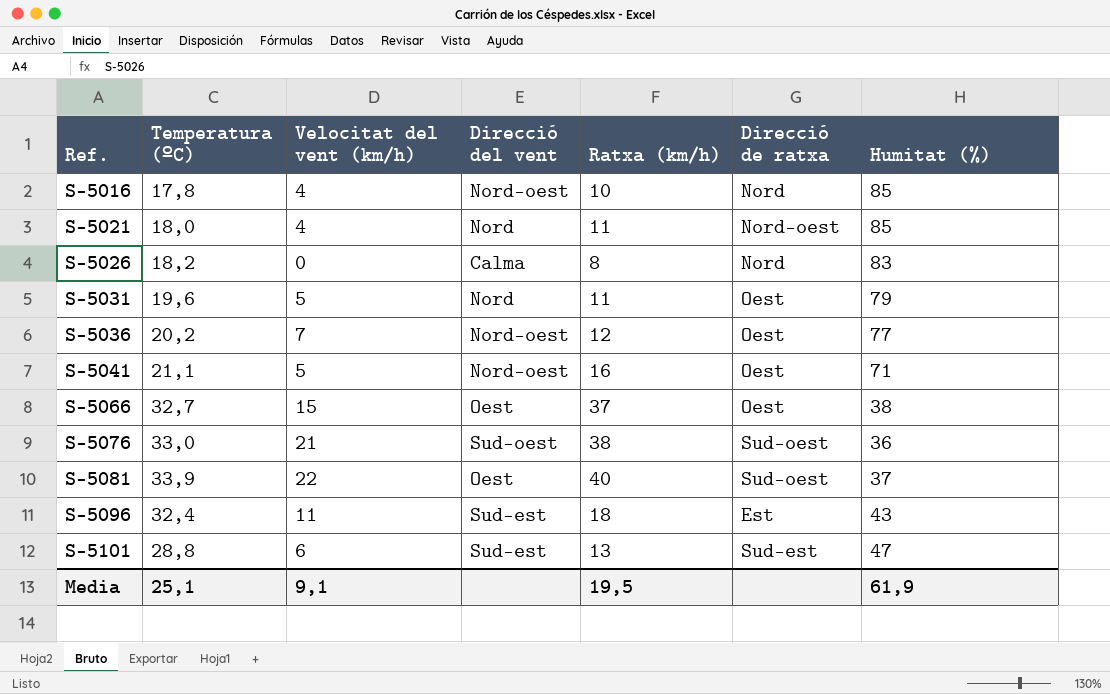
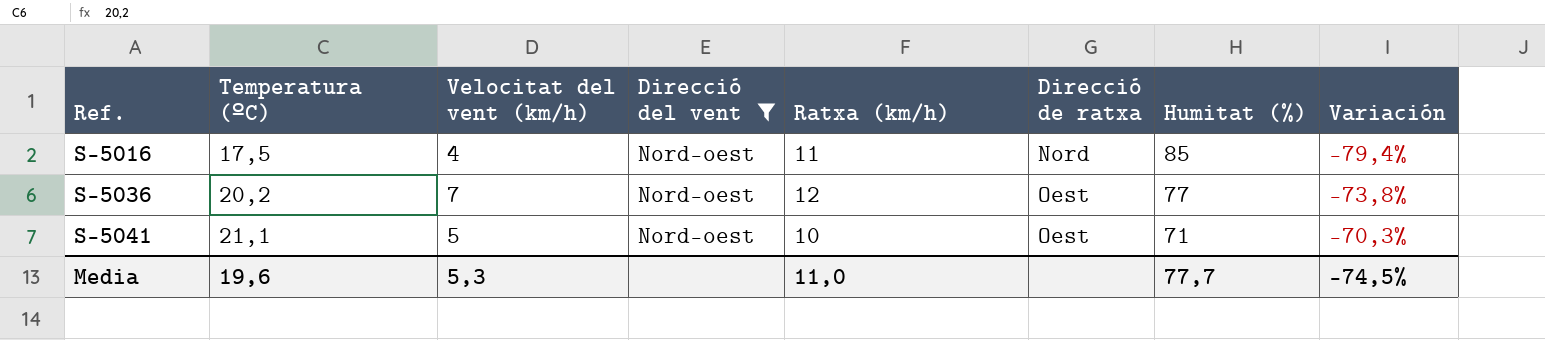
filter: none -> Direcció del vent = Nord-oest
column Variación | formula: none -> ([Temperatura (ºC)] - [Humitat (%)]) / [Humitat (%)]
S-5016 | Temperatura (ºC): 17,8 -> 17,5
S-5016 | Ratxa (km/h): 10 -> 11
S-5041 | Ratxa (km/h): 16 -> 10
Media | Temperatura (ºC): 25,1 -> 19,6
Media | Velocitat del vent (km/h): 9,1 -> 5,3
Media | Ratxa (km/h): 19,5 -> 11,0
Media | Humitat (%): 61,9 -> 77,7

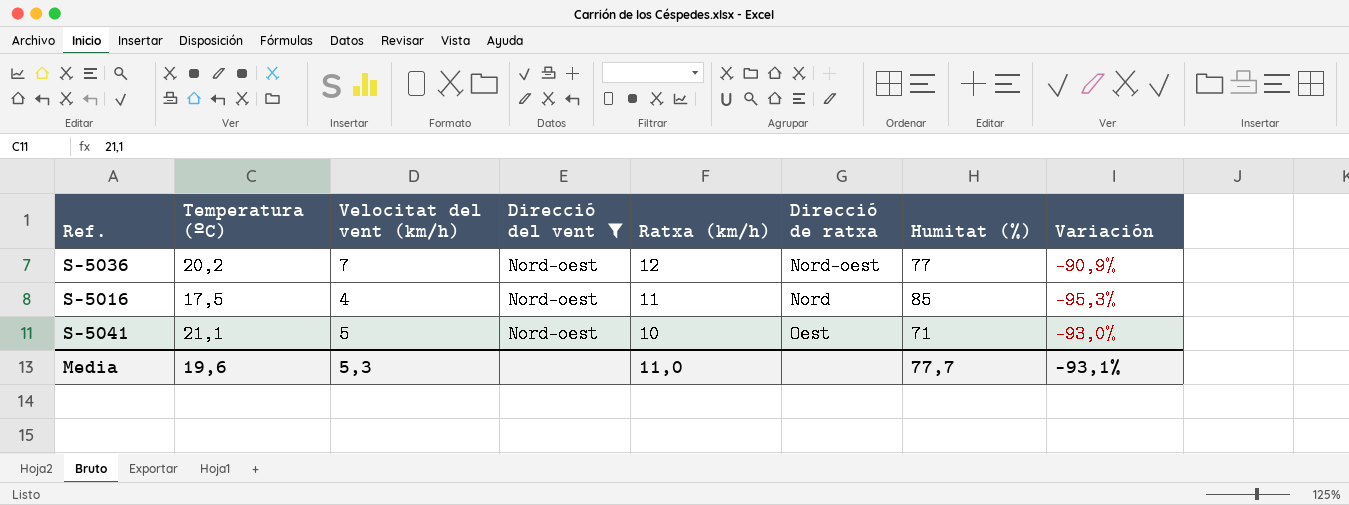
row order: Ref. ascending -> Ratxa (km/h) descending
column Variación | formula: ([Temperatura (ºC)] - [Humitat (%)]) / [Humitat (%)] -> ([Velocitat del vent (km/h)] - [Humitat (%)]) / [Humitat (%)]
S-5036 | Direcció de ratxa: Oest -> Nord-oest
Media | Variación: -74,5% -> -93,1%

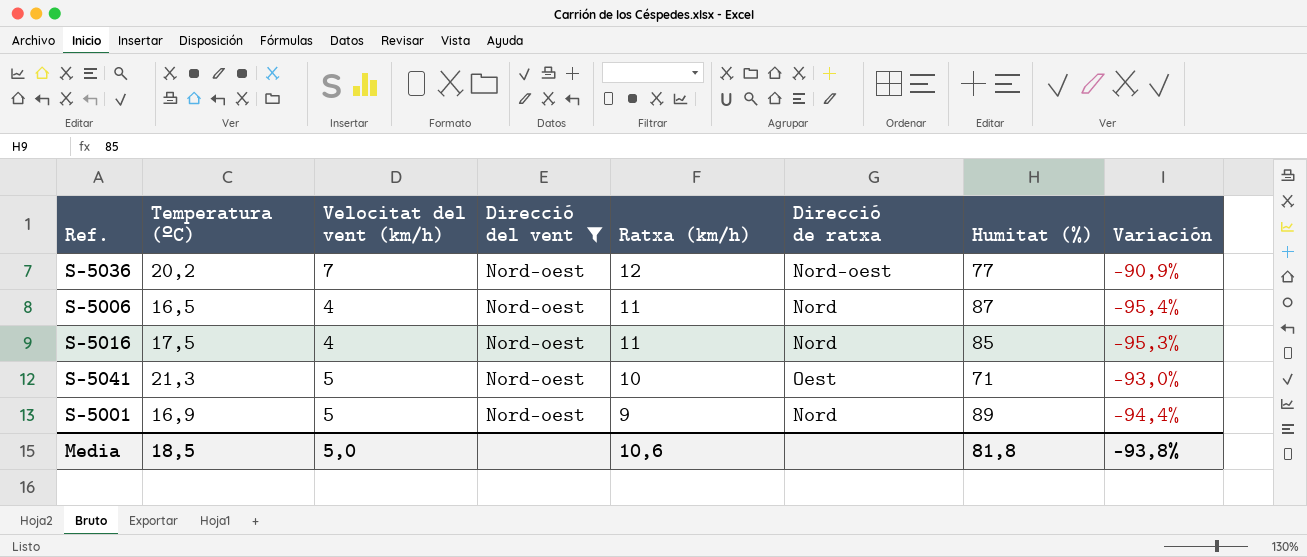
row S-5006: none -> 16,5 | 4 | Nord-oest | 11 | Nord | 87 | -95,4%
S-5041 | Temperatura (ºC): 21,1 -> 21,3
row S-5001: none -> 16,9 | 5 | Nord-oest | 9 | Nord | 89 | -94,4%
Media | Temperatura (ºC): 19,6 -> 18,5
Media | Velocitat del vent (km/h): 5,3 -> 5,0
Media | Ratxa (km/h): 11,0 -> 10,6
Media | Humitat (%): 77,7 -> 81,8
Media | Variación: -93,1% -> -93,8%

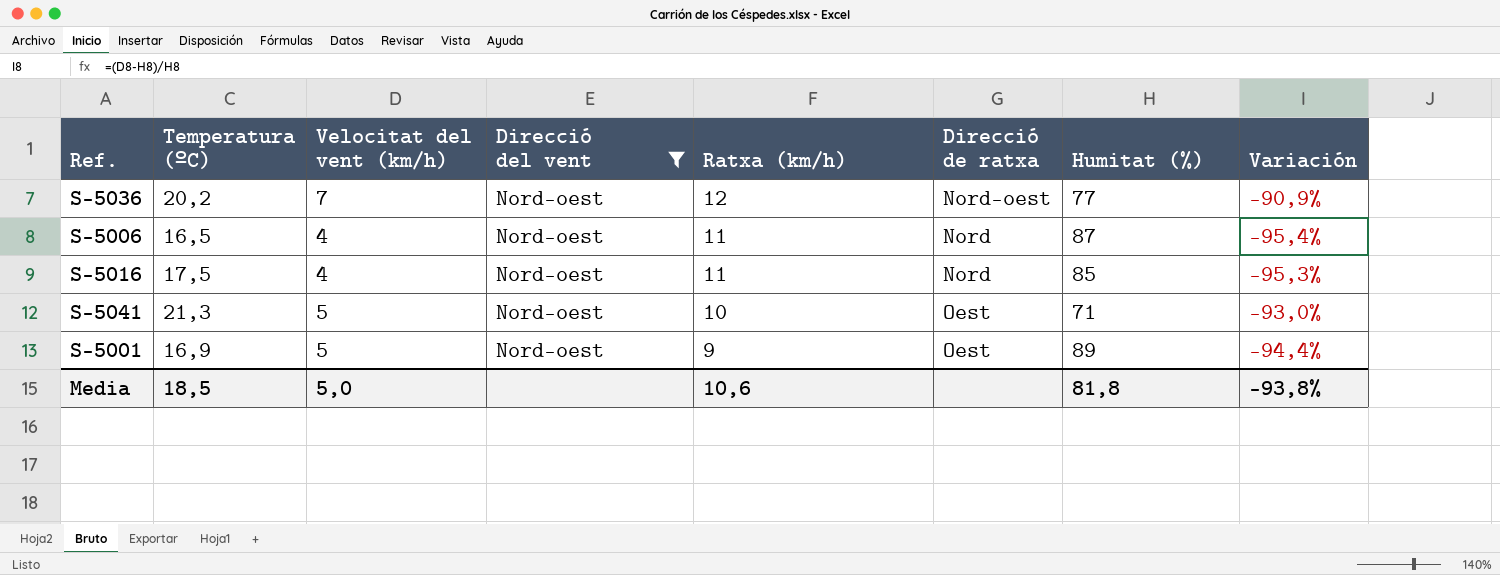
S-5001 | Direcció de ratxa: Nord -> Oest

